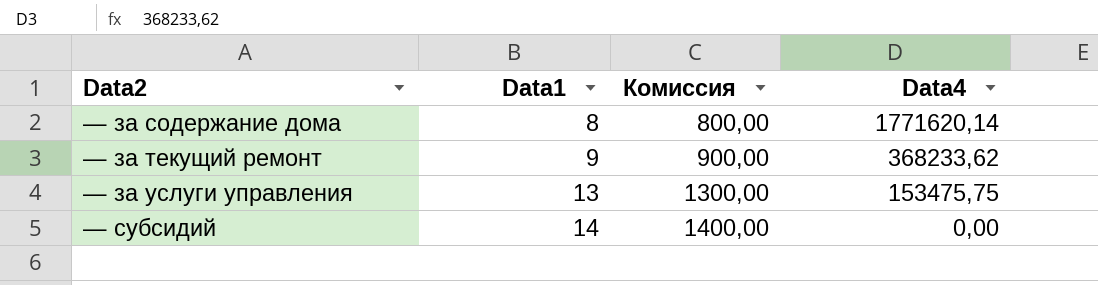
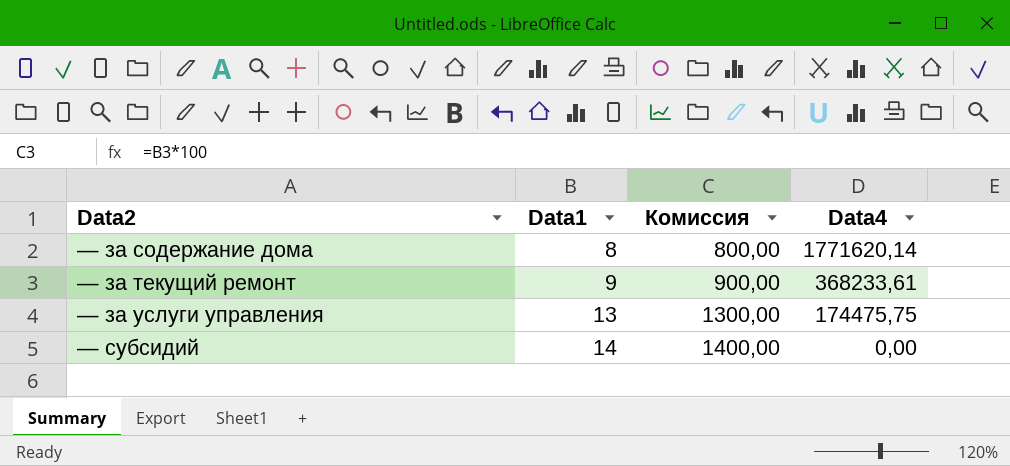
— за текущий ремонт | Data4: 368233,62 -> 368233,61
— за услуги управления | Data4: 153475,75 -> 174475,75

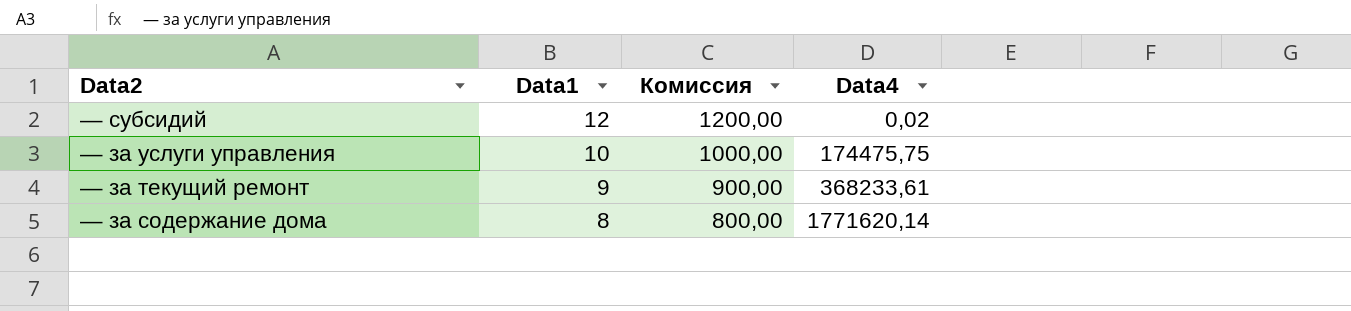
row order: Data2 ascending -> Data2 descending
— субсидий | Data1: 14 -> 12
— субсидий | Комиссия: 1400,00 -> 1200,00
— субсидий | Data4: 0,00 -> 0,02
— за услуги управления | Data1: 13 -> 10
— за услуги управления | Комиссия: 1300,00 -> 1000,00

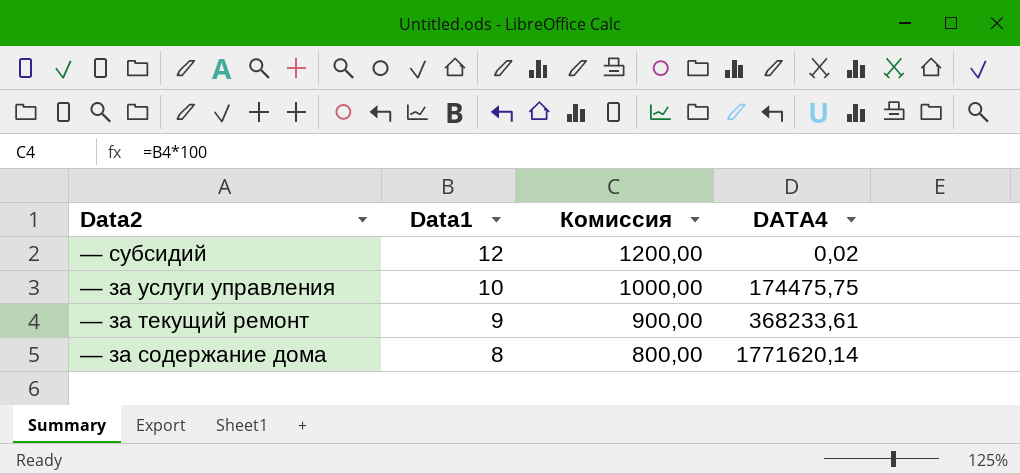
column name: Data4 -> DATA4

